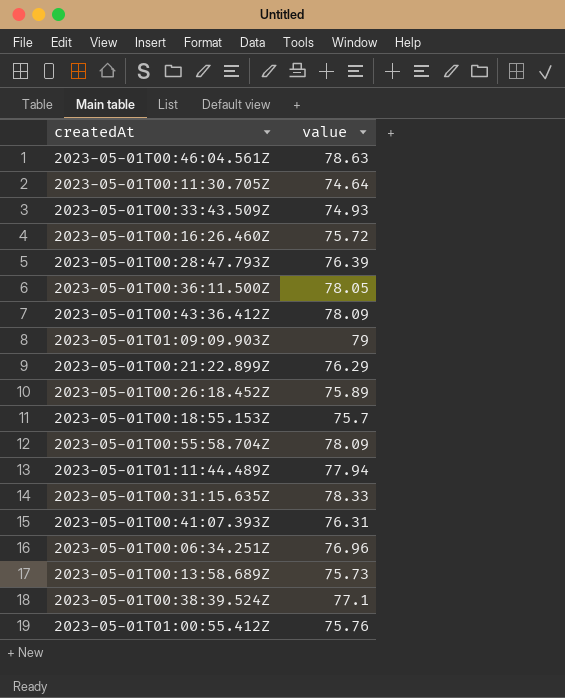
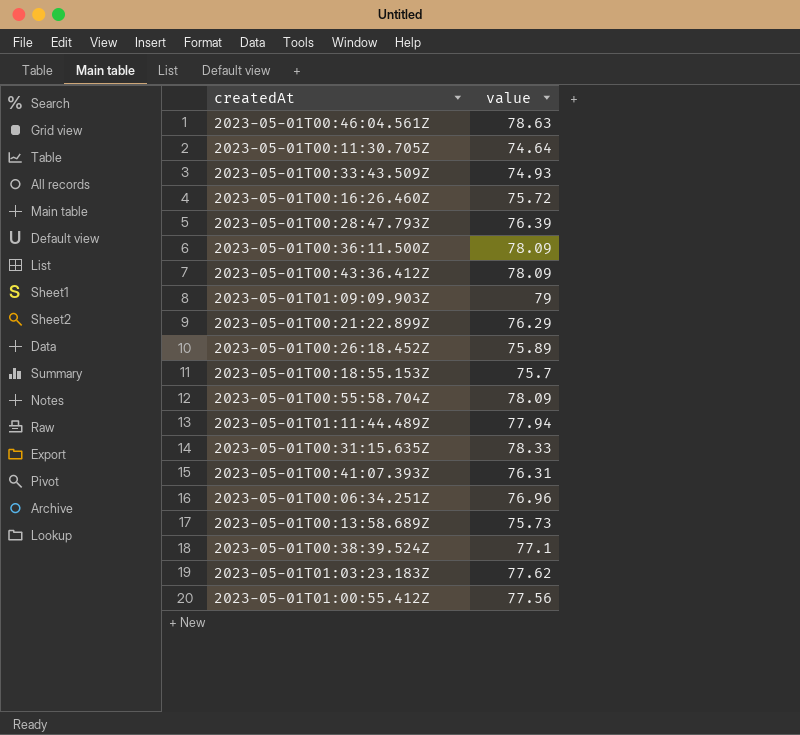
2023-05-01T00:36:11.500Z | value: 78.05 -> 78.09
row 2023-05-01T01:03:23.183Z: none -> 77.62
2023-05-01T01:00:55.412Z | value: 75.76 -> 77.56

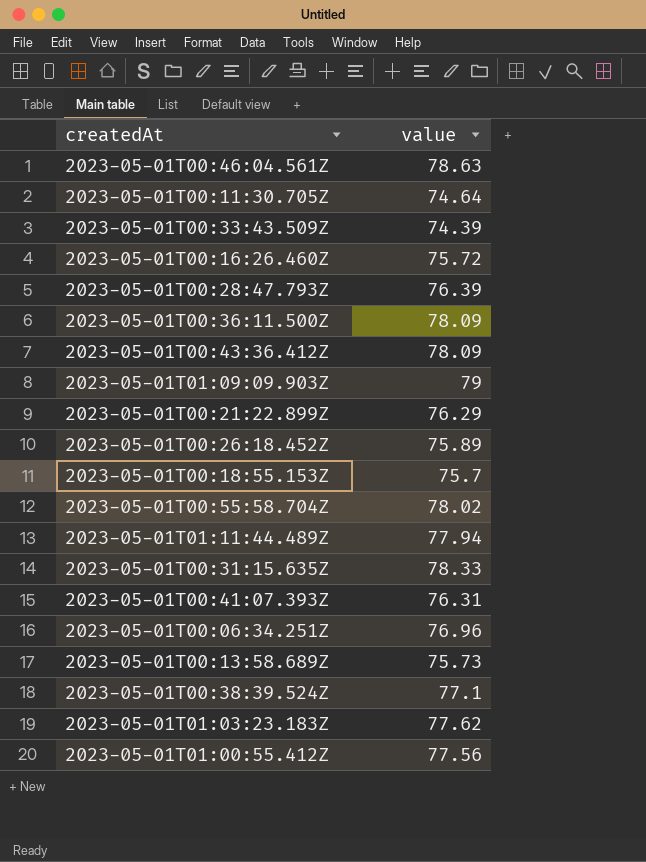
2023-05-01T00:33:43.509Z | value: 74.93 -> 74.39
2023-05-01T00:55:58.704Z | value: 78.09 -> 78.02

